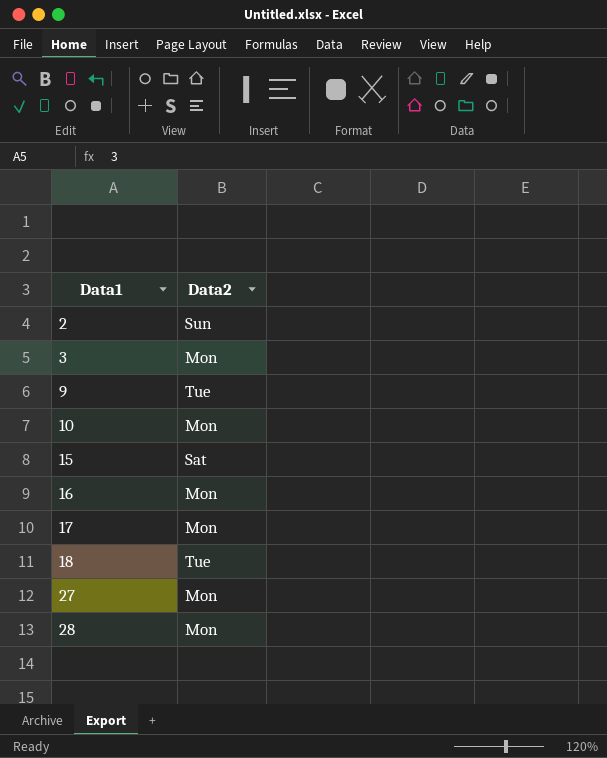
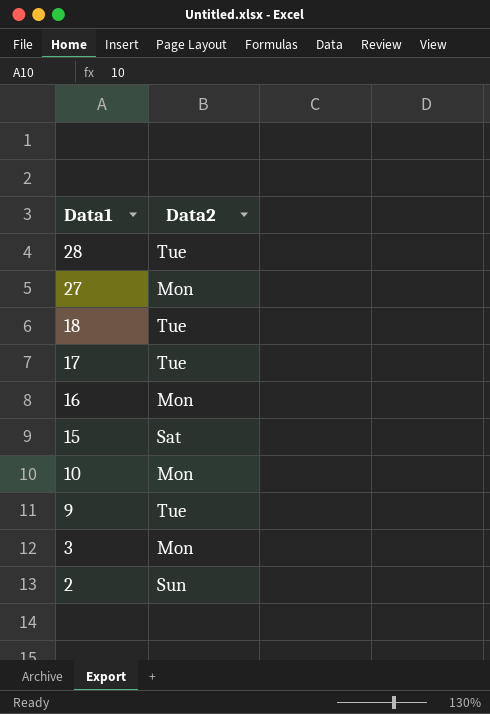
row order: Data1 ascending -> Data1 descending
28 | Data2: Mon -> Tue
17 | Data2: Mon -> Tue

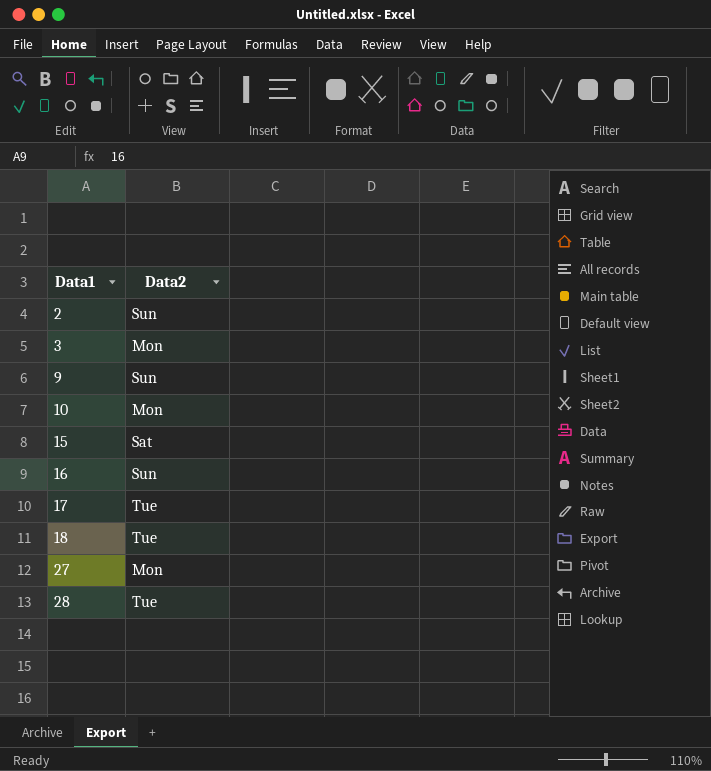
row order: Data1 descending -> Data1 ascending
9 | Data2: Tue -> Sun
16 | Data2: Mon -> Sun

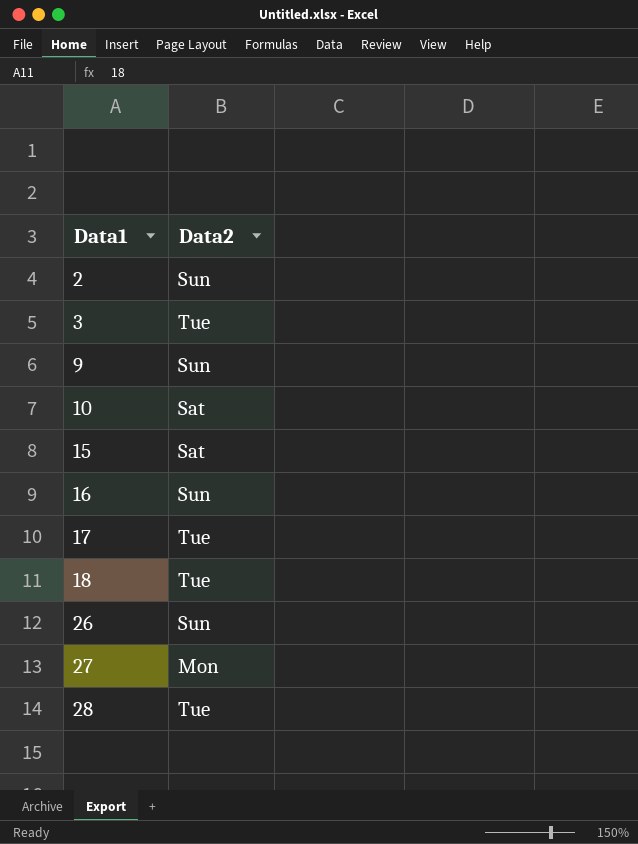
3 | Data2: Mon -> Tue
10 | Data2: Mon -> Sat
row 26: none -> Sun

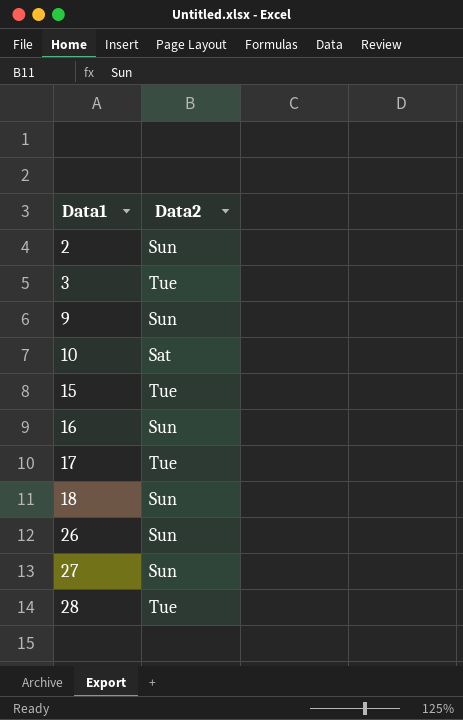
15 | Data2: Sat -> Tue
18 | Data2: Tue -> Sun
27 | Data2: Mon -> Sun

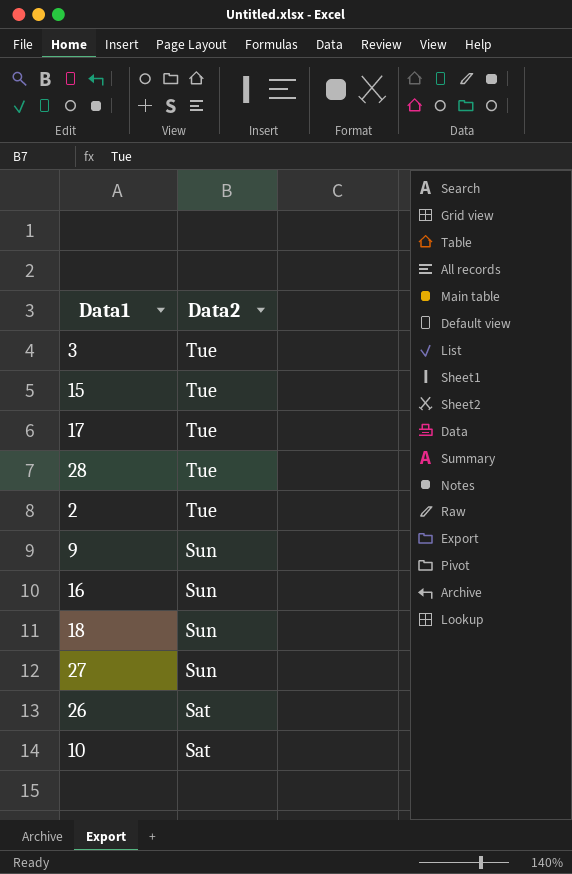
row order: Data1 ascending -> Data2 descending
2 | Data2: Sun -> Tue
26 | Data2: Sun -> Sat

